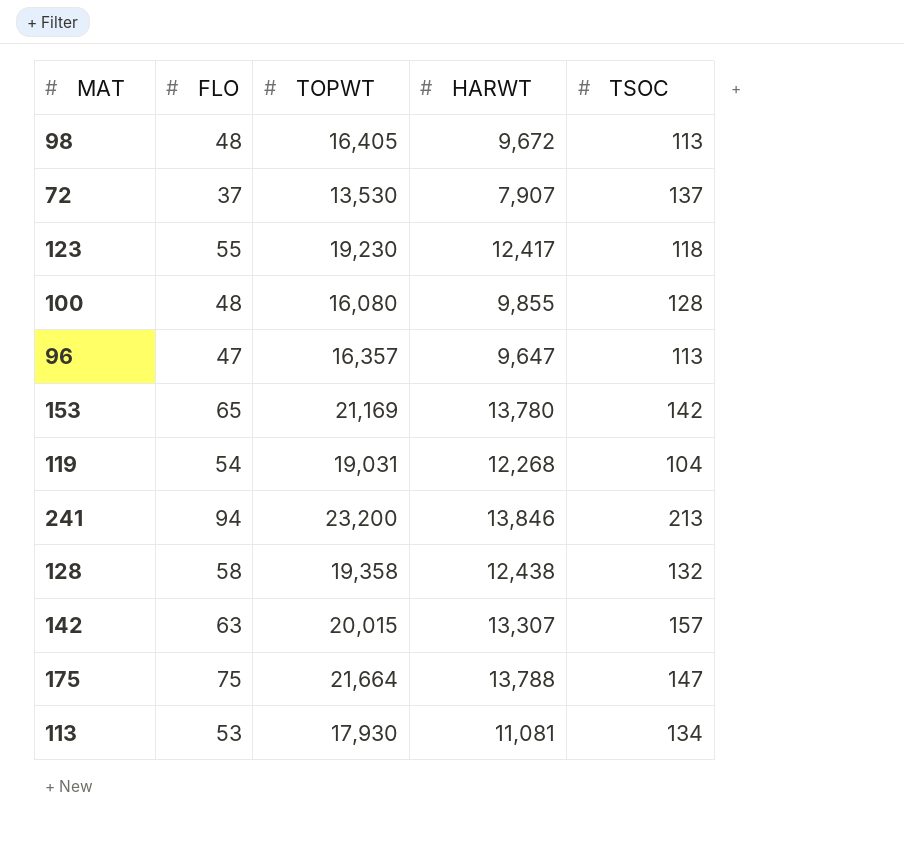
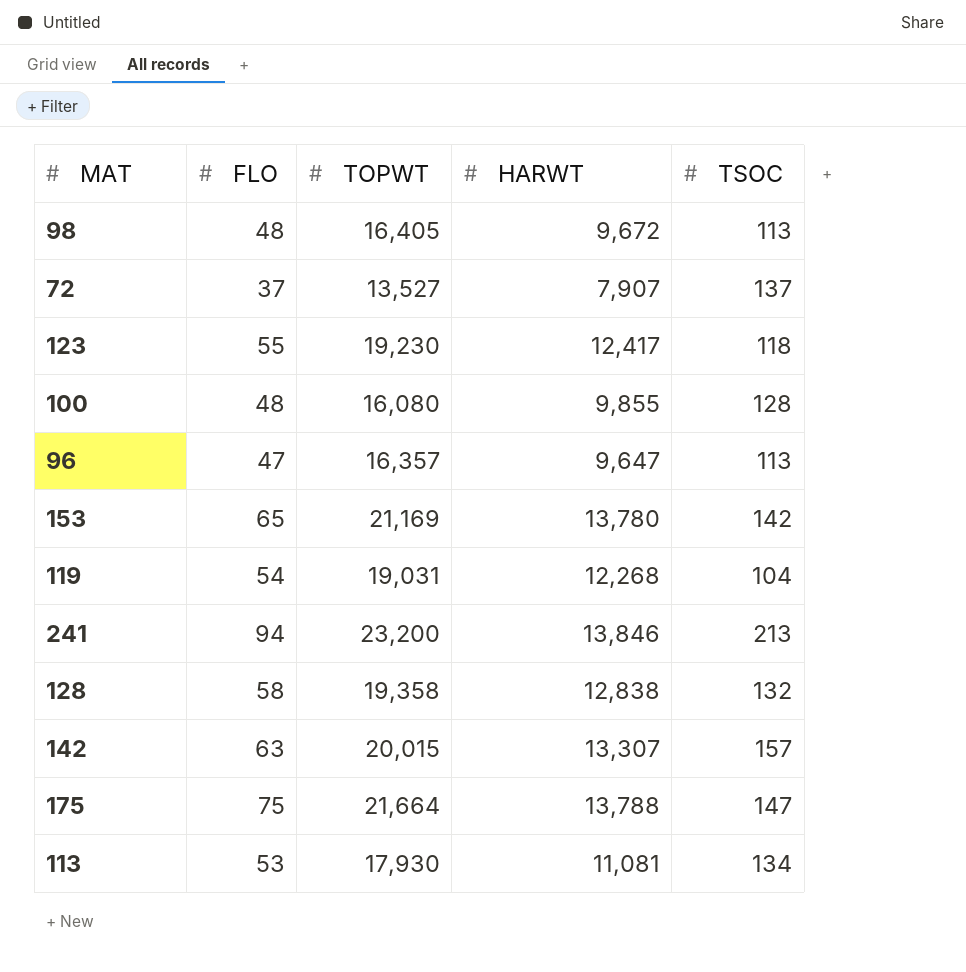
72 | TOPWT: 13,530 -> 13,527
128 | HARWT: 12,438 -> 12,838

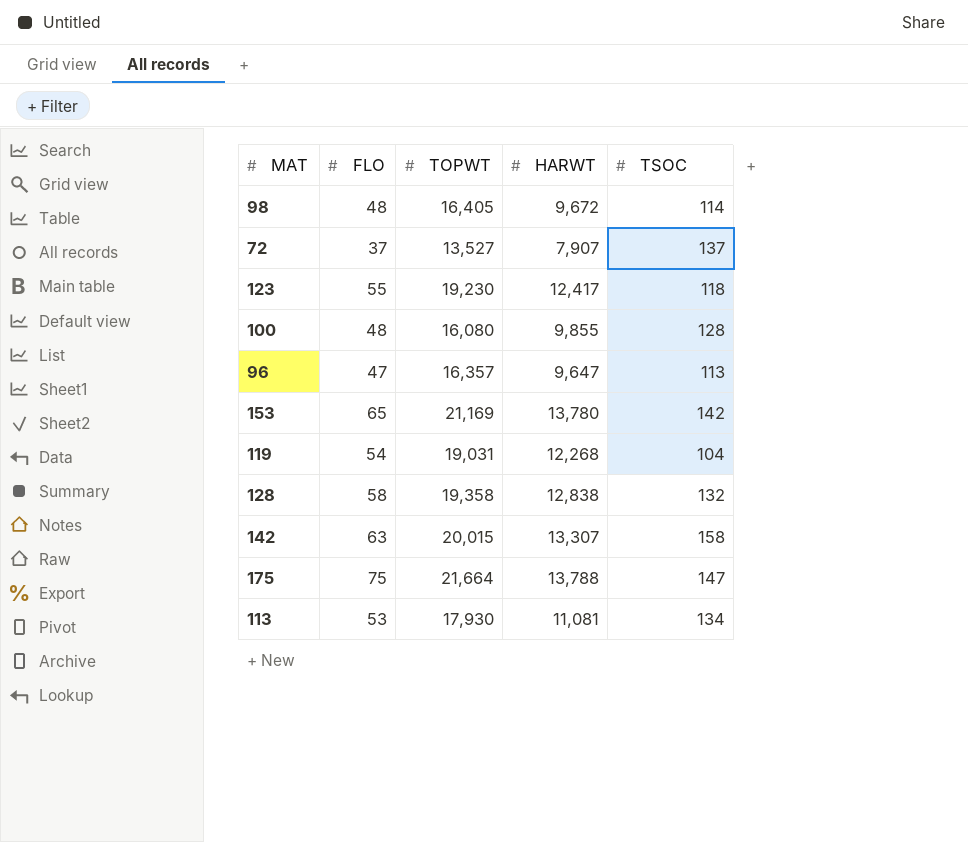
row 241: 94 | 23,200 | 13,846 | 213 -> none
98 | TSOC: 113 -> 114
142 | TSOC: 157 -> 158

